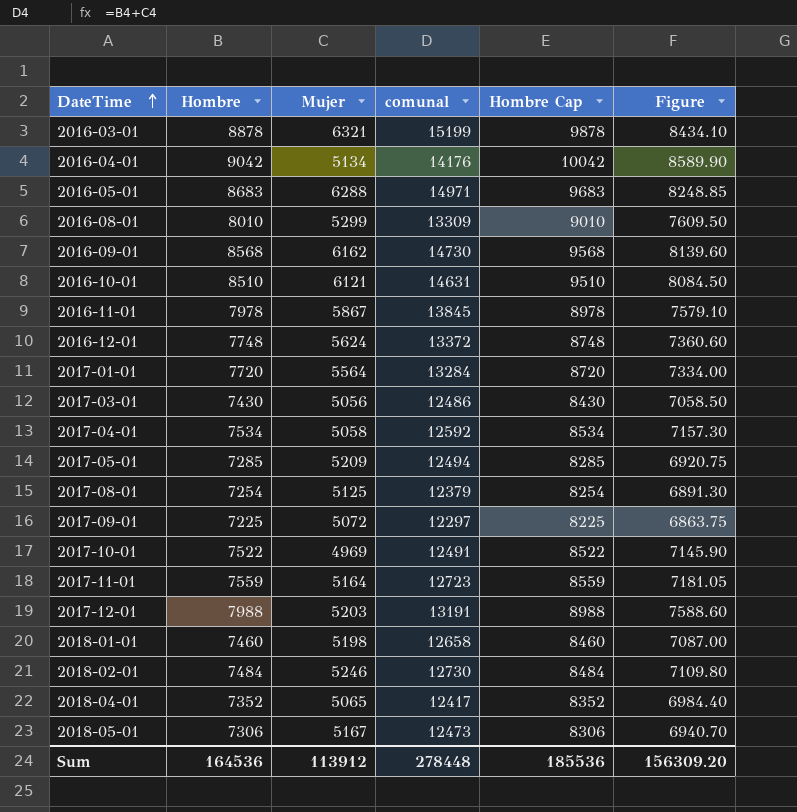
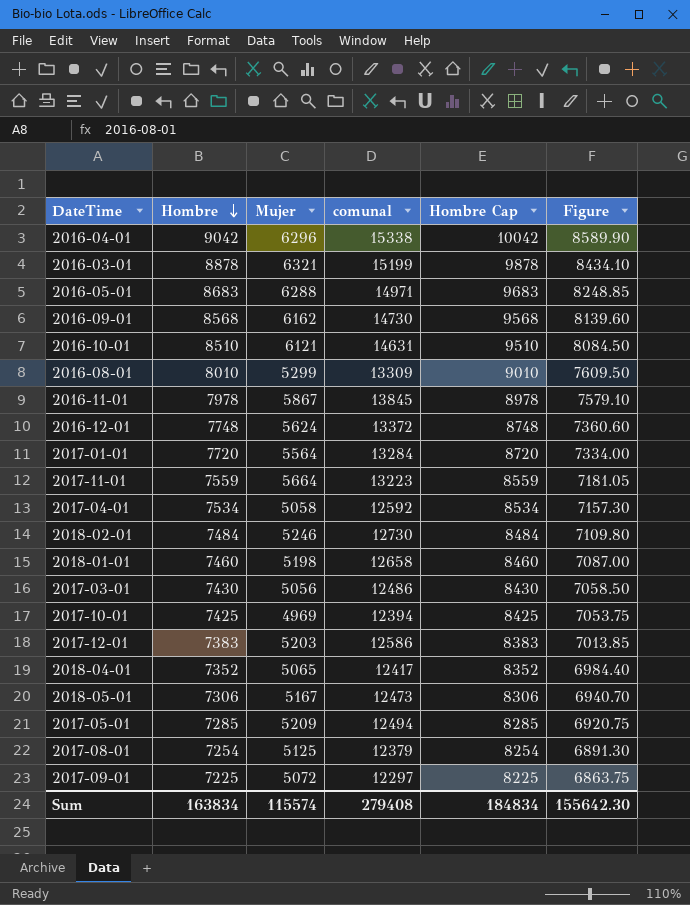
row order: DateTime ascending -> Hombre descending
2016-04-01 | Mujer: 5134 -> 6296
2016-04-01 | comunal: 14176 -> 15338
2017-11-01 | Mujer: 5164 -> 5664
2017-11-01 | comunal: 12723 -> 13223
2017-10-01 | Hombre: 7522 -> 7425
2017-10-01 | comunal: 12491 -> 12394
2017-10-01 | Hombre Cap: 8522 -> 8425
2017-10-01 | Figure: 7145.90 -> 7053.75
2017-12-01 | Hombre: 7988 -> 7383
2017-12-01 | comunal: 13191 -> 12586
2017-12-01 | Hombre Cap: 8988 -> 8383
2017-12-01 | Figure: 7588.60 -> 7013.85
Sum | Hombre: 164536 -> 163834
Sum | Mujer: 113912 -> 115574
Sum | comunal: 278448 -> 279408
Sum | Hombre Cap: 185536 -> 184834
Sum | Figure: 156309.20 -> 155642.30

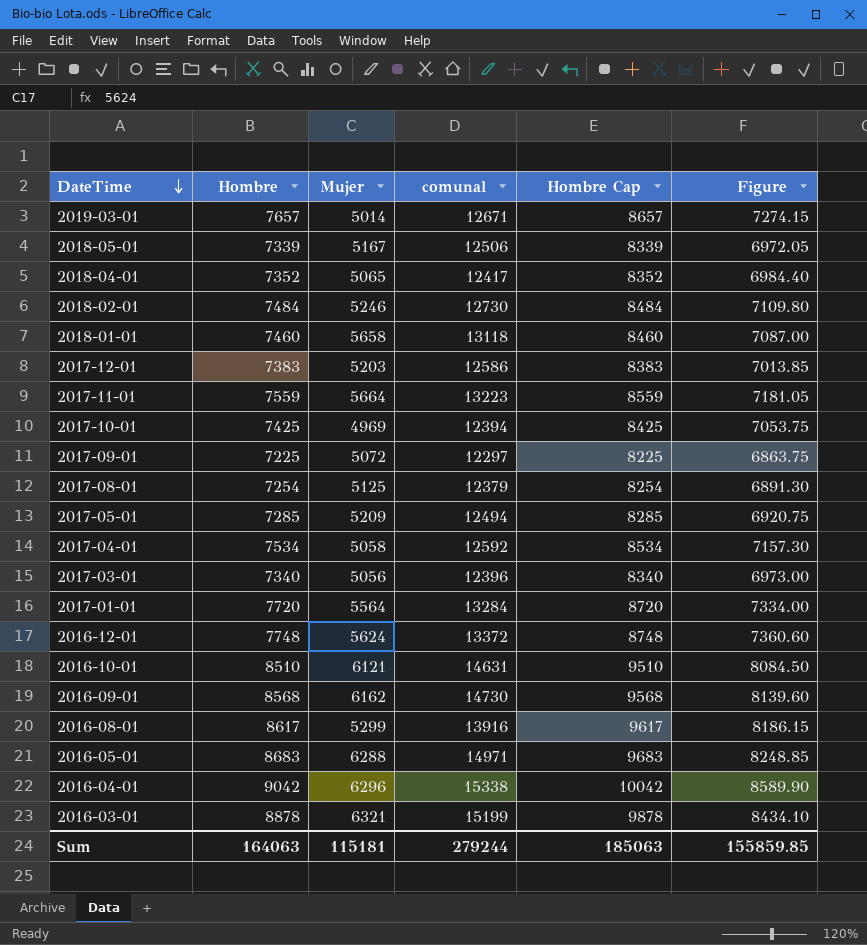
row order: Hombre descending -> DateTime descending
row 2016-11-01: 7978 | 5867 | 13845 | 8978 | 7579.10 -> none
row 2019-03-01: none -> 7657 | 5014 | 12671 | 8657 | 7274.15
2018-05-01 | Hombre: 7306 -> 7339
2018-05-01 | comunal: 12473 -> 12506
2018-05-01 | Hombre Cap: 8306 -> 8339
2018-05-01 | Figure: 6940.70 -> 6972.05
2018-01-01 | Mujer: 5198 -> 5658
2018-01-01 | comunal: 12658 -> 13118
2017-03-01 | Hombre: 7430 -> 7340
2017-03-01 | comunal: 12486 -> 12396
2017-03-01 | Hombre Cap: 8430 -> 8340
2017-03-01 | Figure: 7058.50 -> 6973.00
2016-08-01 | Hombre: 8010 -> 8617
2016-08-01 | comunal: 13309 -> 13916
2016-08-01 | Hombre Cap: 9010 -> 9617
2016-08-01 | Figure: 7609.50 -> 8186.15
Sum | Hombre: 163834 -> 164063
Sum | Mujer: 115574 -> 115181
Sum | comunal: 279408 -> 279244
Sum | Hombre Cap: 184834 -> 185063
Sum | Figure: 155642.30 -> 155859.85

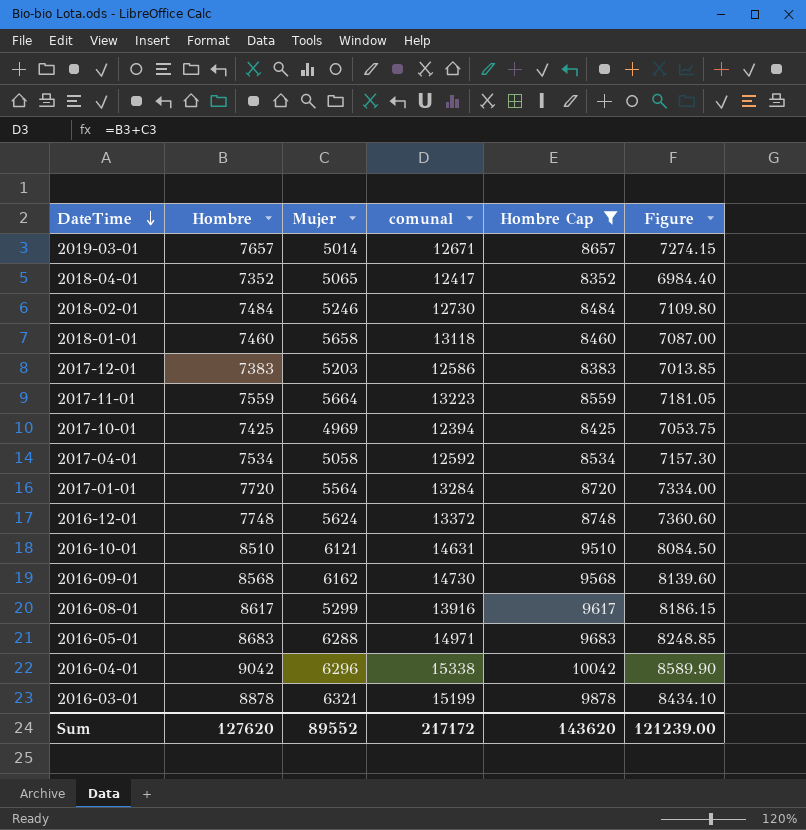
filter: none -> Hombre Cap >= 8352
Sum | Hombre: 164063 -> 127620
Sum | Mujer: 115181 -> 89552
Sum | comunal: 279244 -> 217172
Sum | Hombre Cap: 185063 -> 143620
Sum | Figure: 155859.85 -> 121239.00

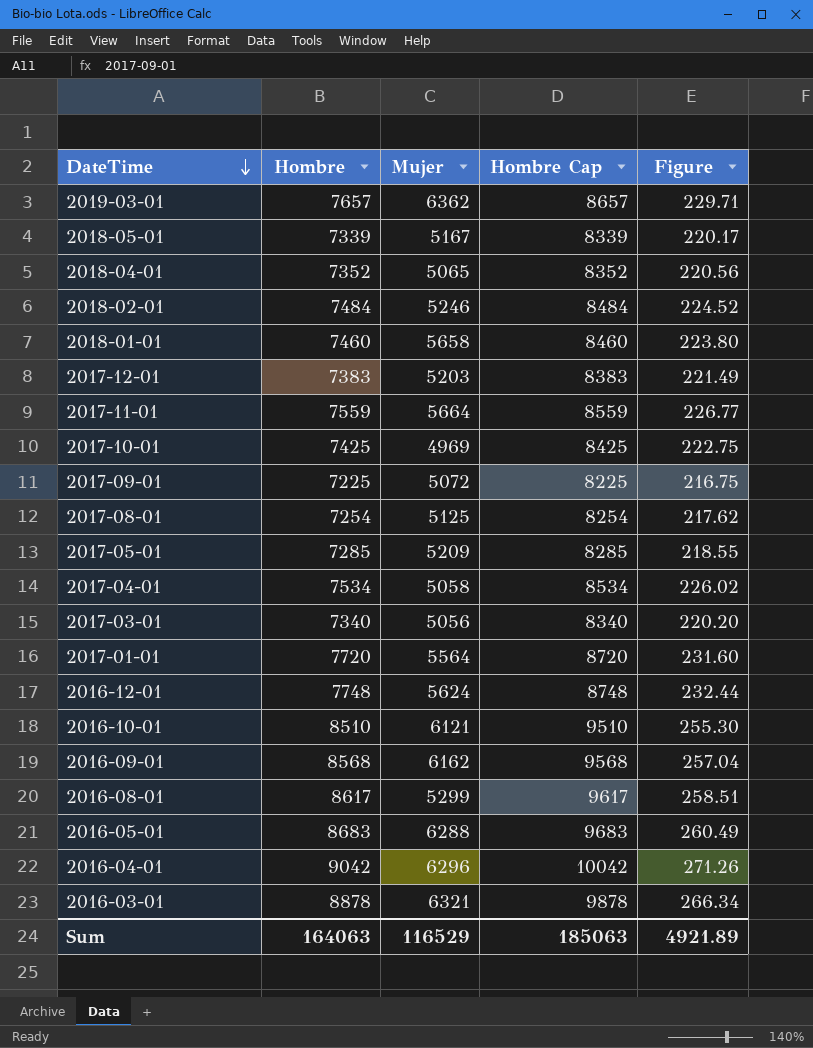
filter: Hombre Cap >= 8352 -> none
column comunal | formula: [Hombre] + [Mujer] -> none
column Figure | formula: [Hombre] * 0.95 -> [Hombre] * 0.03
2019-03-01 | Mujer: 5014 -> 6362
Sum | Hombre: 127620 -> 164063
Sum | Mujer: 89552 -> 116529
Sum | Hombre Cap: 143620 -> 185063
Sum | Figure: 121239.00 -> 4921.89

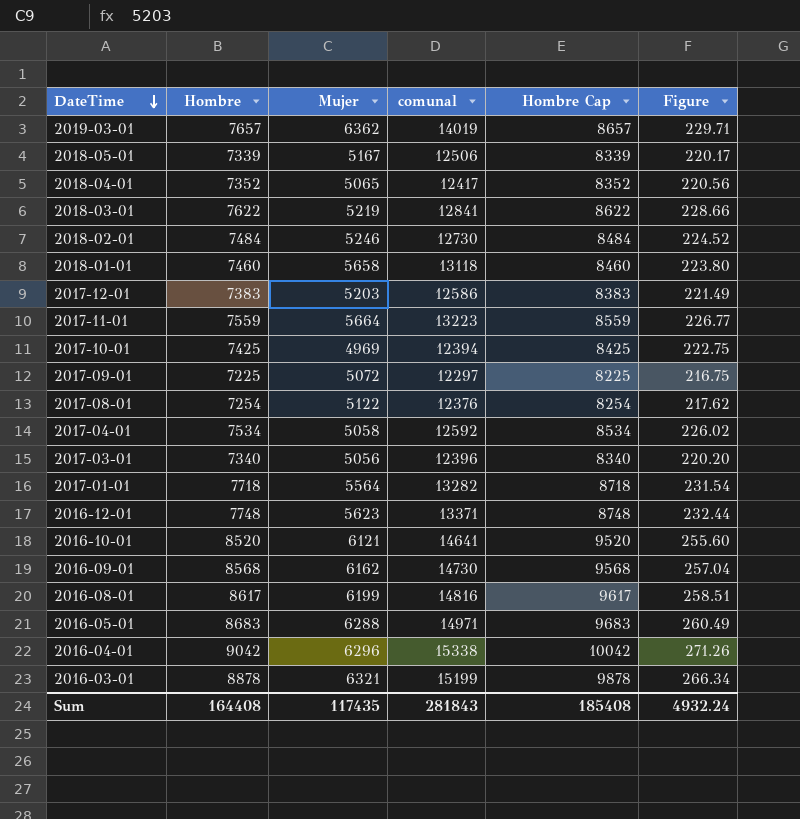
column comunal | formula: none -> [Hombre] + [Mujer]
row 2017-05-01: 7285 | 5209 | 8285 | 218.55 -> none
row 2018-03-01: none -> 7622 | 5219 | 12841 | 8622 | 228.66
2017-08-01 | Mujer: 5125 -> 5122
2017-01-01 | Hombre: 7720 -> 7718
2017-01-01 | Hombre Cap: 8720 -> 8718
2017-01-01 | Figure: 231.60 -> 231.54
2016-12-01 | Mujer: 5624 -> 5623
2016-10-01 | Hombre: 8510 -> 8520
2016-10-01 | Hombre Cap: 9510 -> 9520
2016-10-01 | Figure: 255.30 -> 255.60
2016-08-01 | Mujer: 5299 -> 6199
Sum | Hombre: 164063 -> 164408
Sum | Mujer: 116529 -> 117435
Sum | Hombre Cap: 185063 -> 185408
Sum | Figure: 4921.89 -> 4932.24

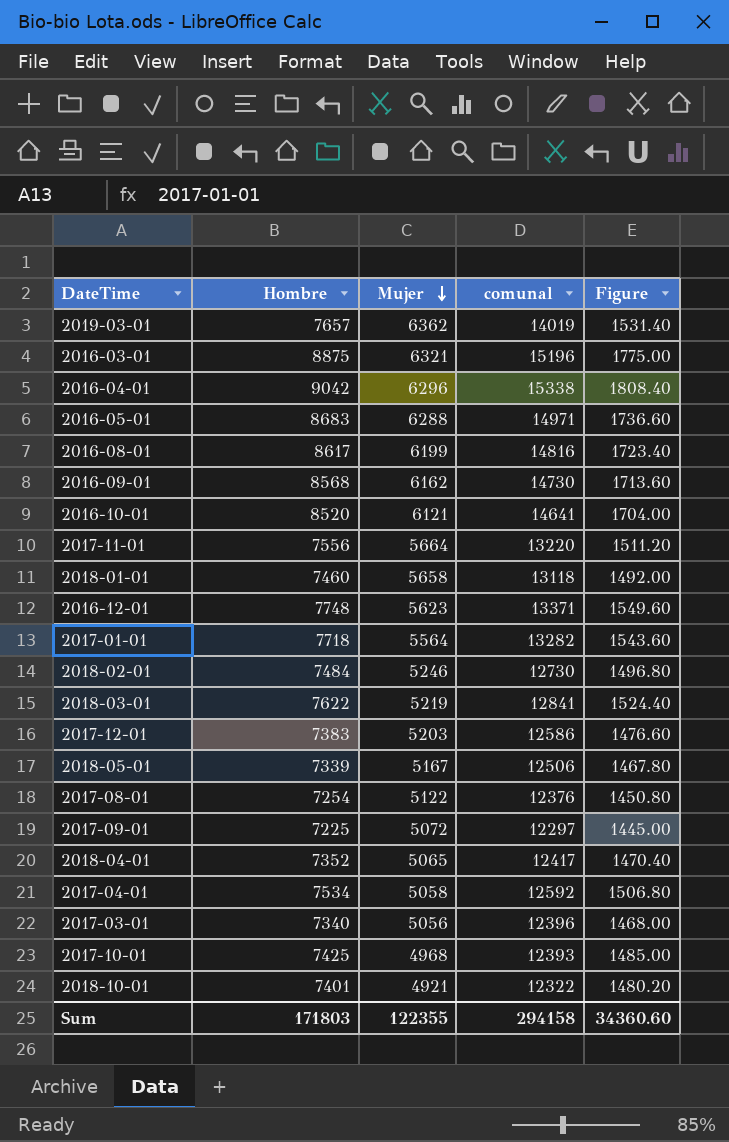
row order: DateTime descending -> Mujer descending
column Hombre Cap | formula: [Hombre] + 1000 -> none
column Figure | formula: [Hombre] * 0.03 -> [Hombre] * 0.2
2016-03-01 | Hombre: 8878 -> 8875
2016-03-01 | comunal: 15199 -> 15196
2017-11-01 | Hombre: 7559 -> 7556
2017-11-01 | comunal: 13223 -> 13220
2017-10-01 | Mujer: 4969 -> 4968
2017-10-01 | comunal: 12394 -> 12393
row 2018-10-01: none -> 7401 | 4921 | 12322 | 1480.20
Sum | Hombre: 164408 -> 171803
Sum | Mujer: 117435 -> 122355
Sum | comunal: 281843 -> 294158
Sum | Figure: 4932.24 -> 34360.60

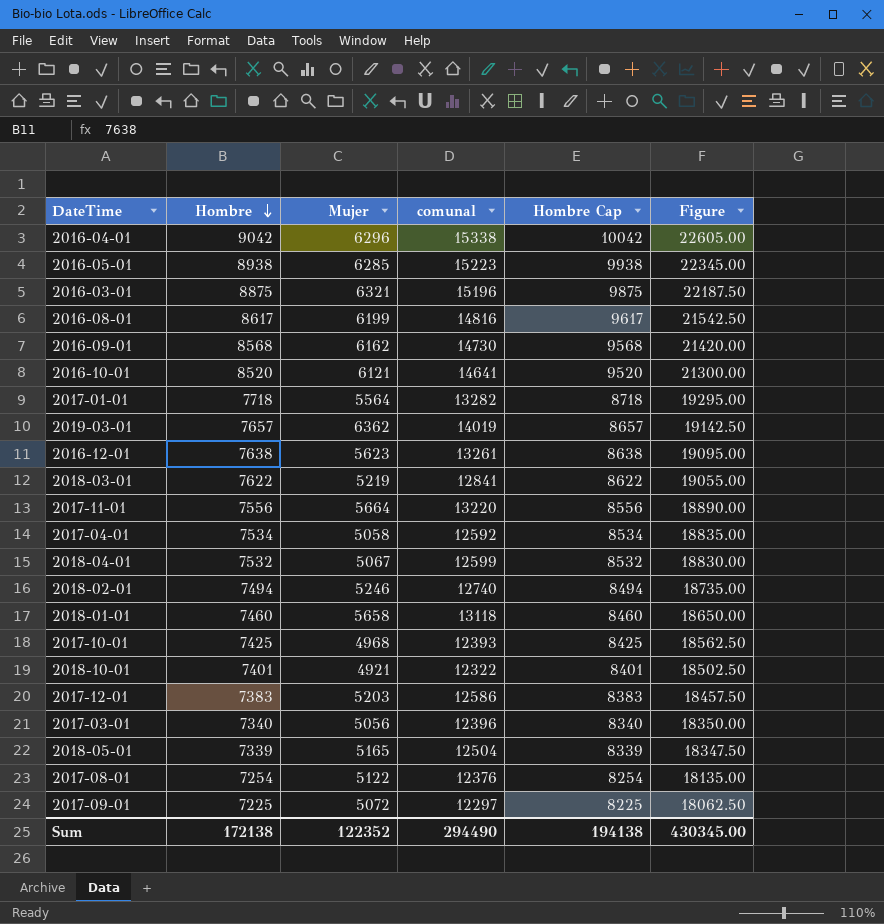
row order: Mujer descending -> Hombre descending
column Hombre Cap | formula: none -> [Hombre] + 1000
column Figure | formula: [Hombre] * 0.2 -> [Hombre] * 2.5
2016-05-01 | Hombre: 8683 -> 8938
2016-05-01 | Mujer: 6288 -> 6285
2016-05-01 | comunal: 14971 -> 15223
2016-12-01 | Hombre: 7748 -> 7638
2016-12-01 | comunal: 13371 -> 13261
2018-04-01 | Hombre: 7352 -> 7532
2018-04-01 | Mujer: 5065 -> 5067
2018-04-01 | comunal: 12417 -> 12599
2018-02-01 | Hombre: 7484 -> 7494
2018-02-01 | comunal: 12730 -> 12740
2018-05-01 | Mujer: 5167 -> 5165
2018-05-01 | comunal: 12506 -> 12504
Sum | Hombre: 171803 -> 172138
Sum | Mujer: 122355 -> 122352
Sum | comunal: 294158 -> 294490
Sum | Figure: 34360.60 -> 430345.00

